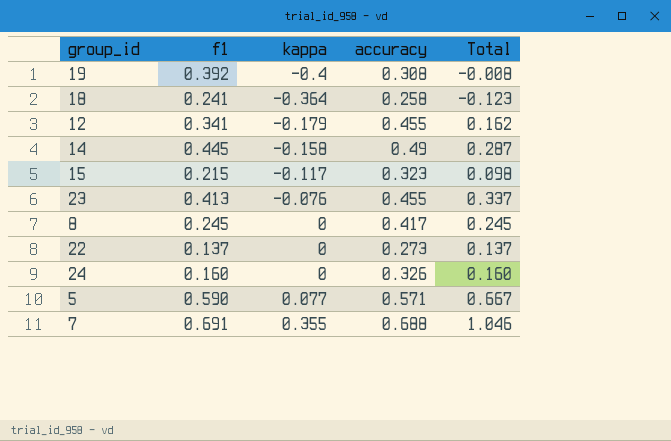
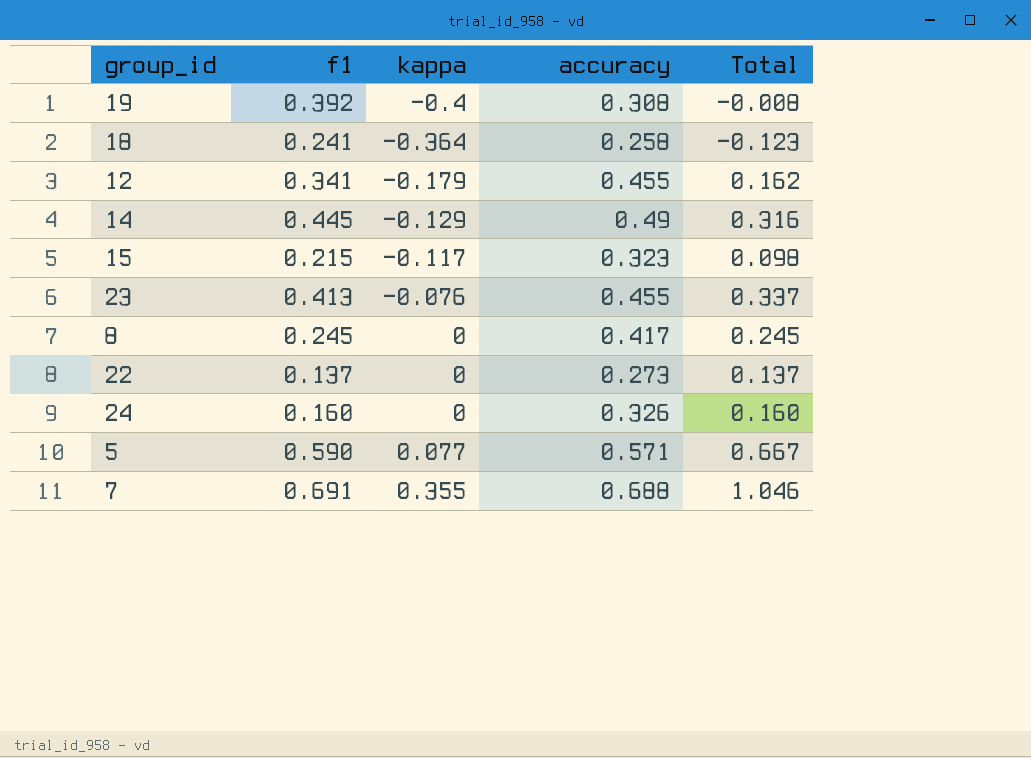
14 | kappa: -0.158 -> -0.129
14 | Total: 0.287 -> 0.316

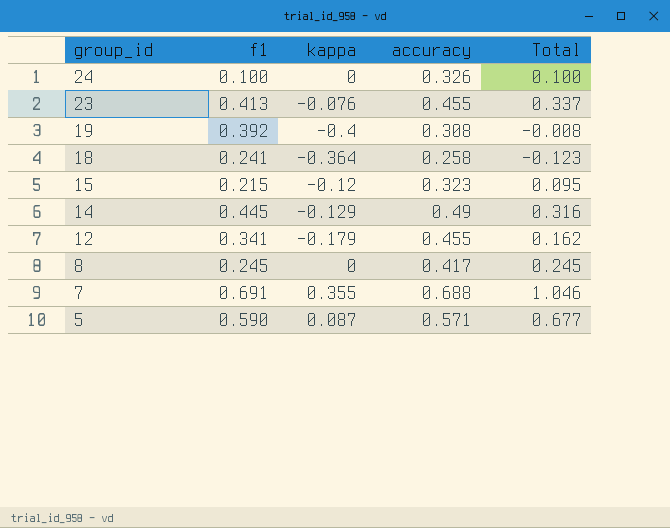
row order: kappa ascending -> group_id descending
row 22: 0.137 | 0 | 0.273 | 0.137 -> none
24 | f1: 0.160 -> 0.100
24 | Total: 0.160 -> 0.100
15 | kappa: -0.117 -> -0.12
15 | Total: 0.098 -> 0.095
5 | kappa: 0.077 -> 0.087
5 | Total: 0.667 -> 0.677

